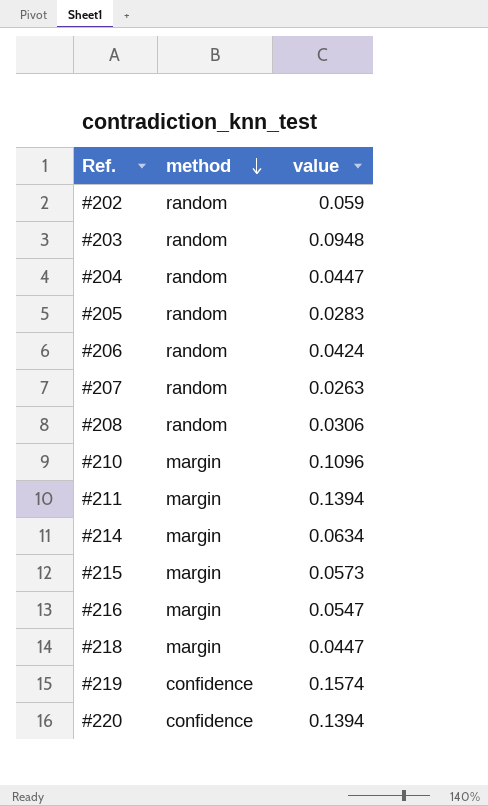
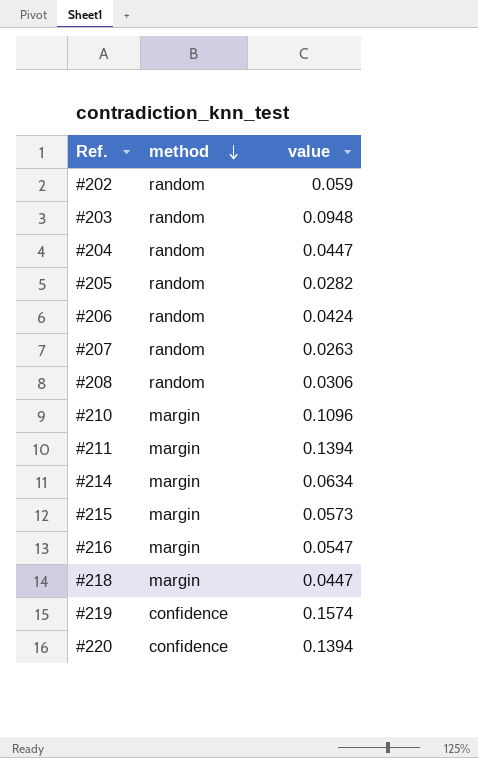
#205 | value: 0.0283 -> 0.0282

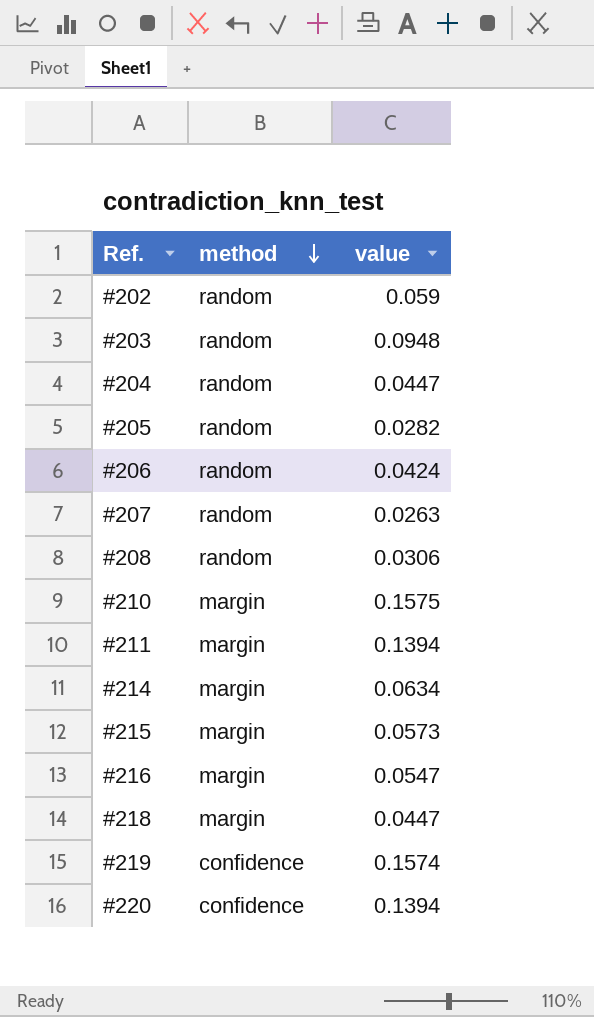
#210 | value: 0.1096 -> 0.1575

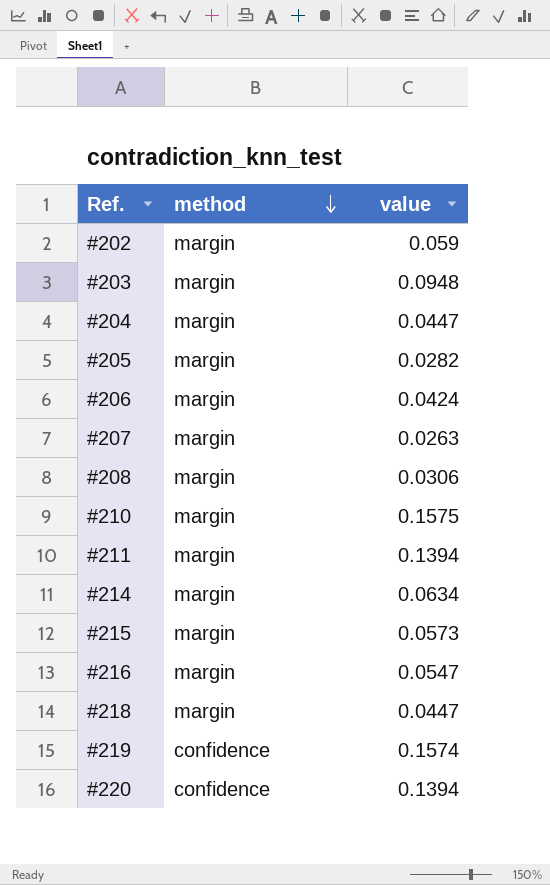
#202 | method: random -> margin
#203 | method: random -> margin
#204 | method: random -> margin
#205 | method: random -> margin
#206 | method: random -> margin
#207 | method: random -> margin
#208 | method: random -> margin

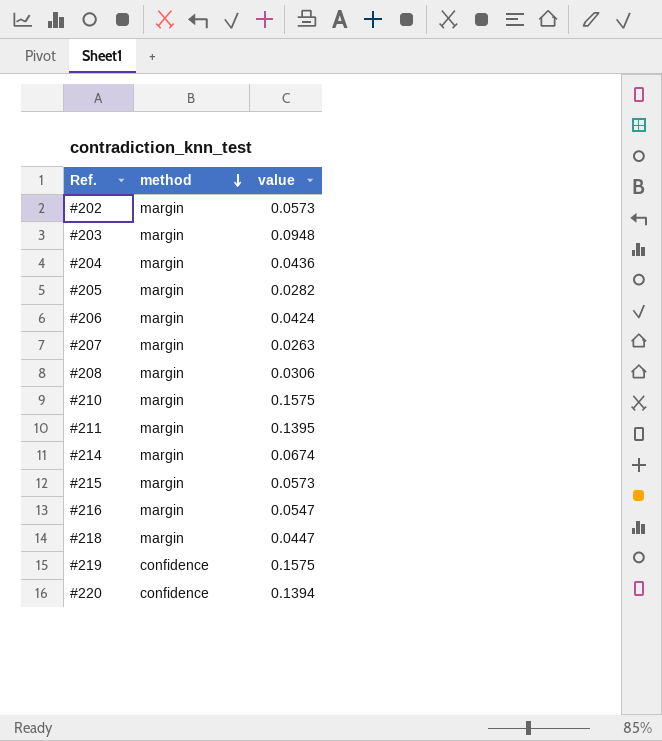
#202 | value: 0.059 -> 0.0573
#204 | value: 0.0447 -> 0.0436
#211 | value: 0.1394 -> 0.1395
#214 | value: 0.0634 -> 0.0674
#219 | value: 0.1574 -> 0.1575

